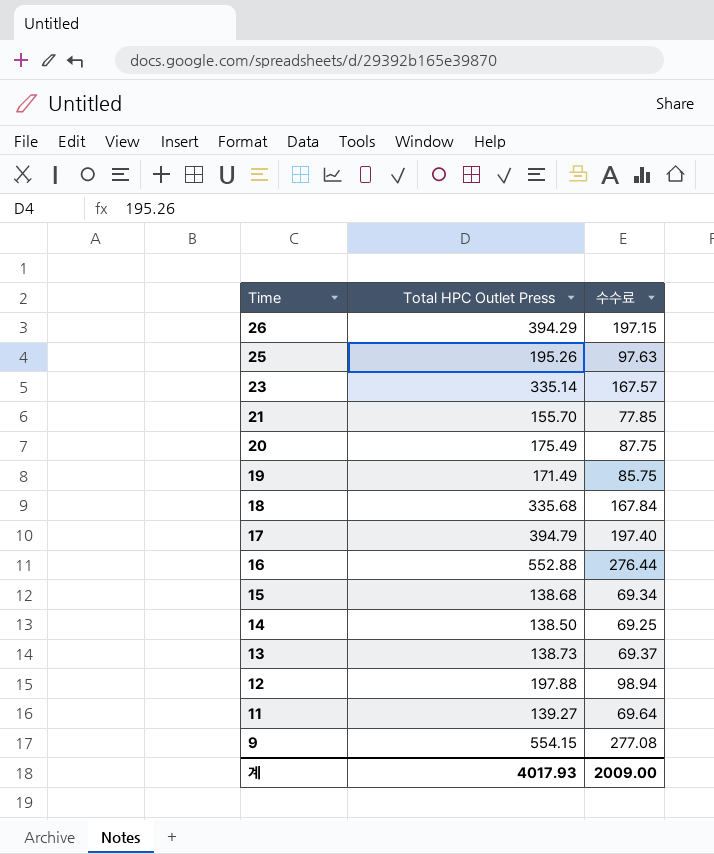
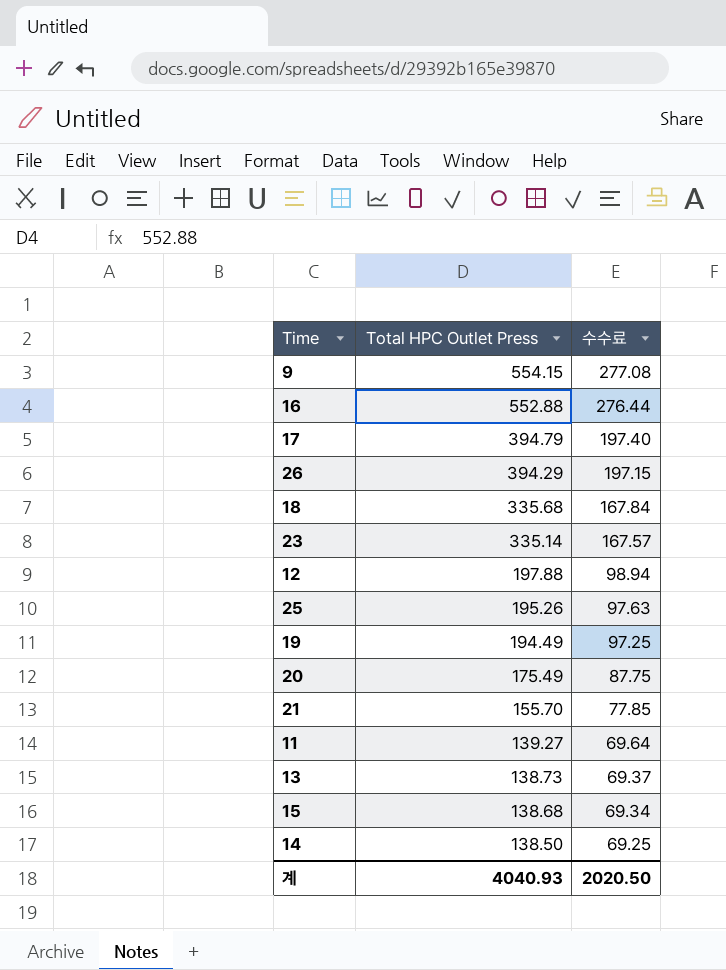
row order: Time descending -> Total HPC Outlet Press descending
19 | Total HPC Outlet Press: 171.49 -> 194.49
19 | 수수료: 85.75 -> 97.25
계 | Total HPC Outlet Press: 4017.93 -> 4040.93
계 | 수수료: 2009.00 -> 2020.50

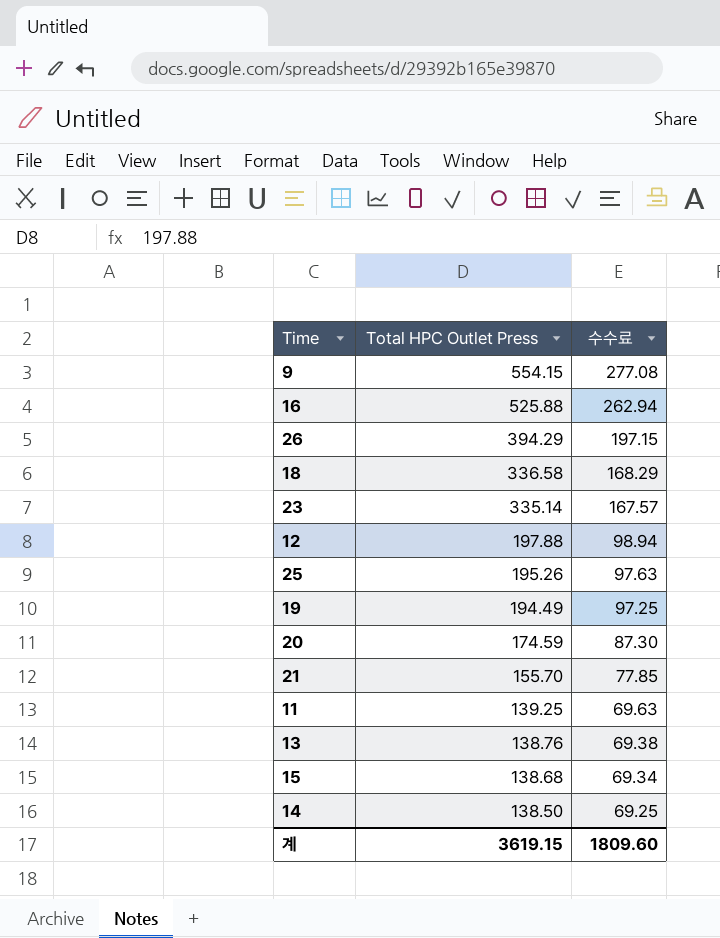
row 17: 394.79 | 197.40 -> none
16 | Total HPC Outlet Press: 552.88 -> 525.88
16 | 수수료: 276.44 -> 262.94
18 | Total HPC Outlet Press: 335.68 -> 336.58
18 | 수수료: 167.84 -> 168.29
20 | Total HPC Outlet Press: 175.49 -> 174.59
20 | 수수료: 87.75 -> 87.30
11 | Total HPC Outlet Press: 139.27 -> 139.25
11 | 수수료: 69.64 -> 69.63
13 | Total HPC Outlet Press: 138.73 -> 138.76
13 | 수수료: 69.37 -> 69.38
계 | Total HPC Outlet Press: 4040.93 -> 3619.15
계 | 수수료: 2020.50 -> 1809.60

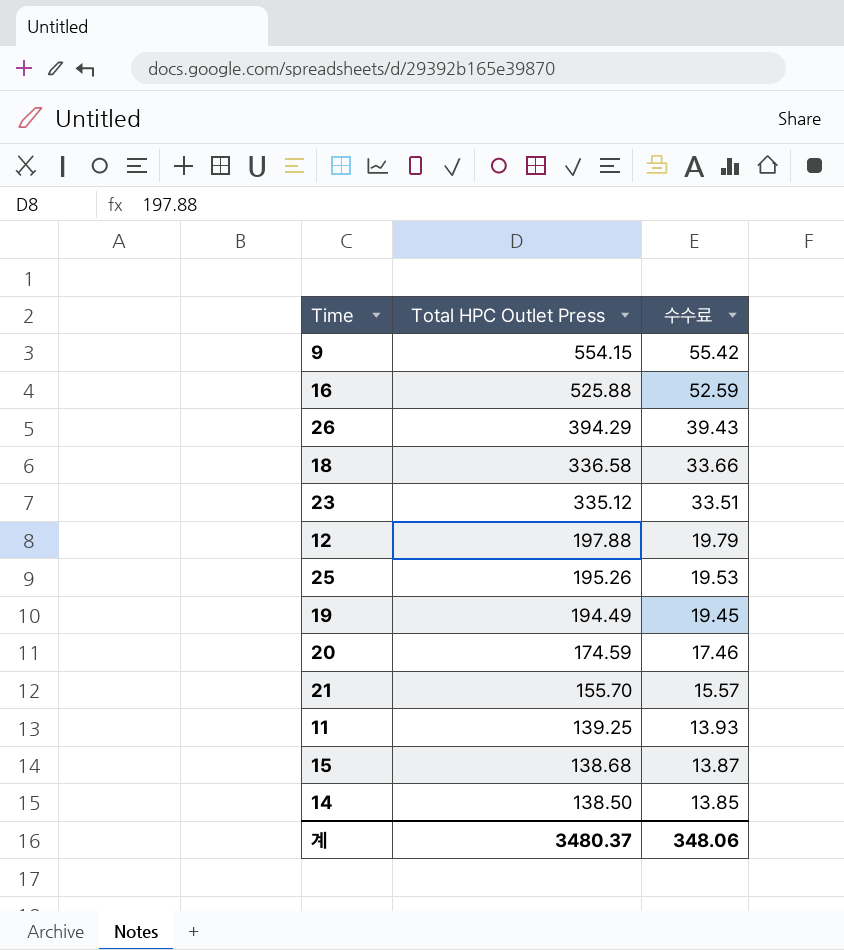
column 수수료 | formula: [Total HPC Outlet Press] * 0.5 -> [Total HPC Outlet Press] * 0.1
row 13: 138.76 | 69.38 -> none
23 | Total HPC Outlet Press: 335.14 -> 335.12
계 | Total HPC Outlet Press: 3619.15 -> 3480.37
계 | 수수료: 1809.60 -> 348.06

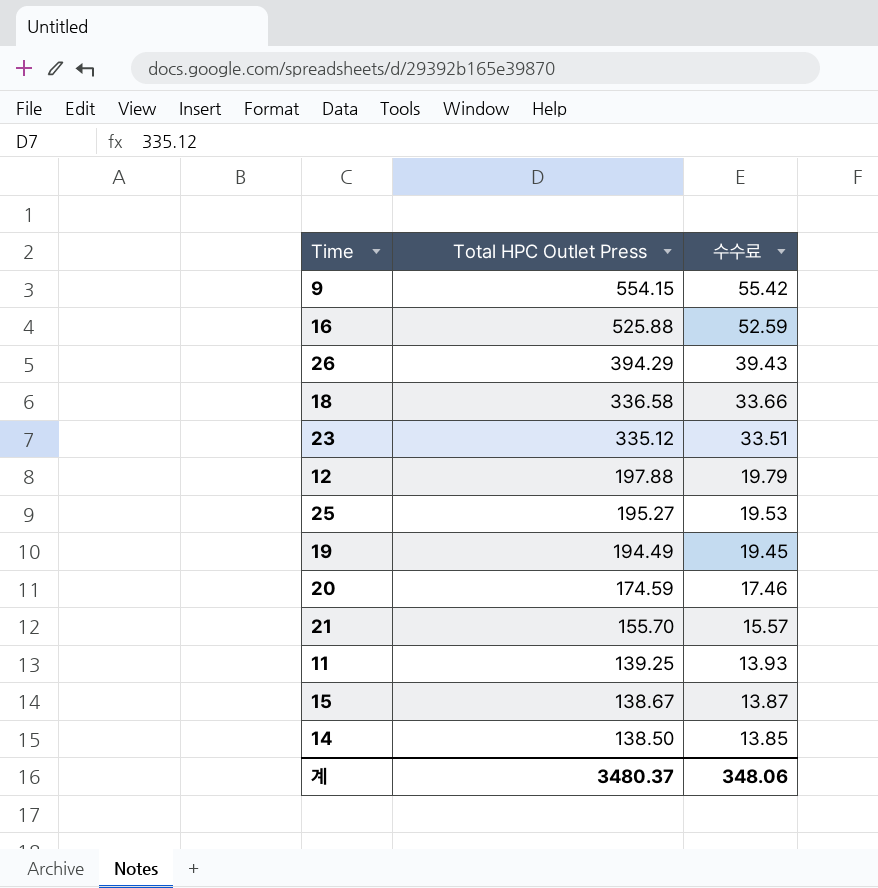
25 | Total HPC Outlet Press: 195.26 -> 195.27
15 | Total HPC Outlet Press: 138.68 -> 138.67

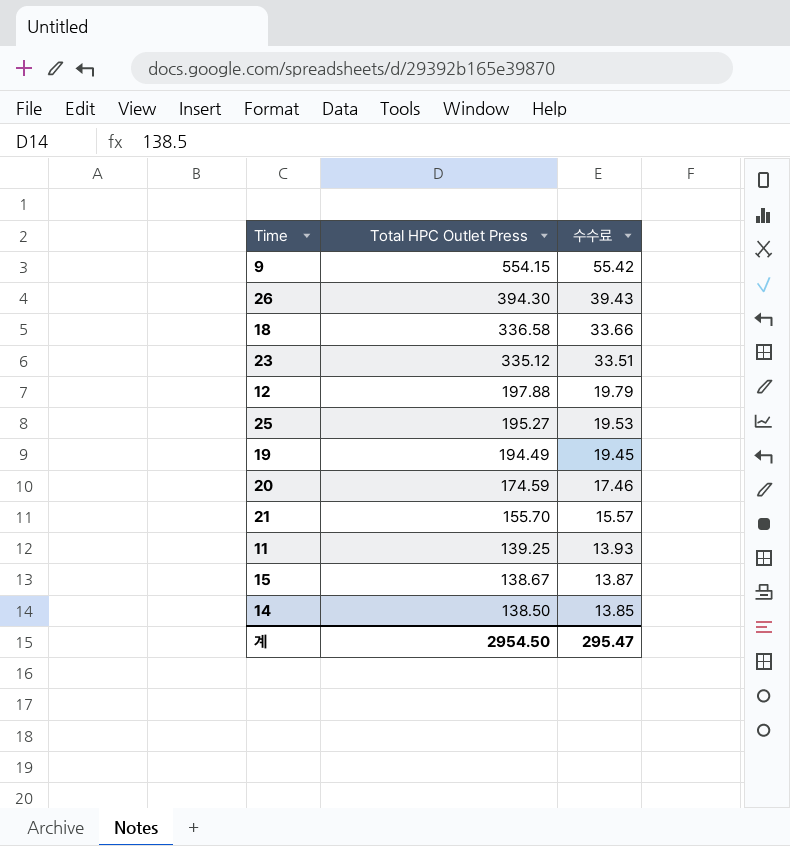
row 16: 525.88 | 52.59 -> none
26 | Total HPC Outlet Press: 394.29 -> 394.30
계 | Total HPC Outlet Press: 3480.37 -> 2954.50
계 | 수수료: 348.06 -> 295.47

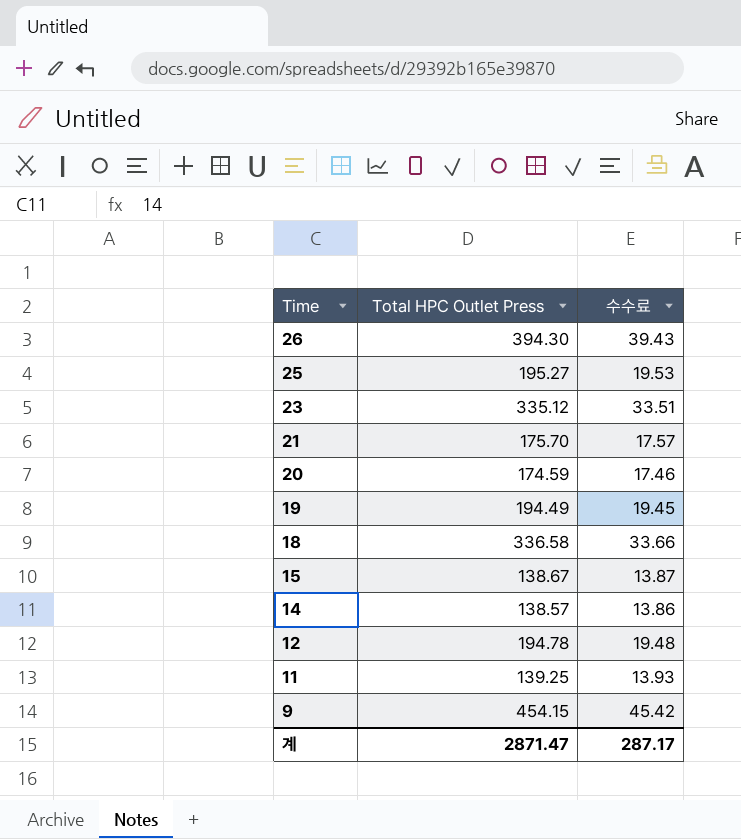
row order: Total HPC Outlet Press descending -> Time descending
21 | Total HPC Outlet Press: 155.70 -> 175.70
21 | 수수료: 15.57 -> 17.57
14 | Total HPC Outlet Press: 138.50 -> 138.57
14 | 수수료: 13.85 -> 13.86
12 | Total HPC Outlet Press: 197.88 -> 194.78
12 | 수수료: 19.79 -> 19.48
9 | Total HPC Outlet Press: 554.15 -> 454.15
9 | 수수료: 55.42 -> 45.42
계 | Total HPC Outlet Press: 2954.50 -> 2871.47
계 | 수수료: 295.47 -> 287.17

